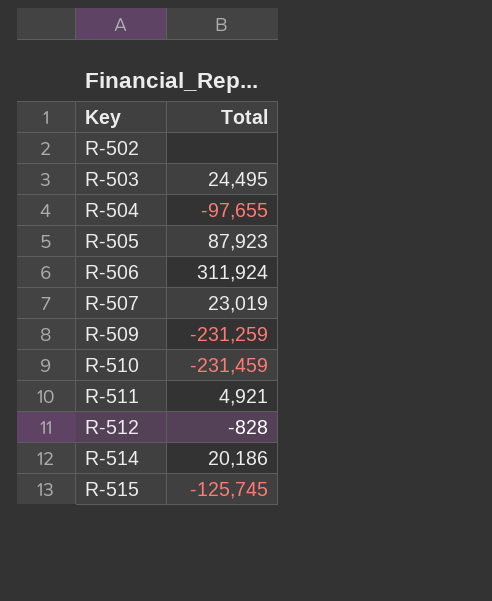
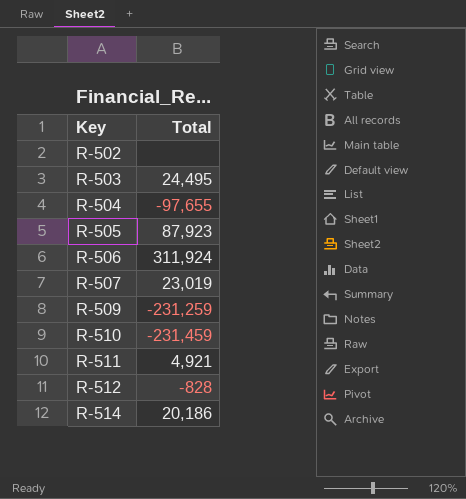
row R-515: -125,745 -> none

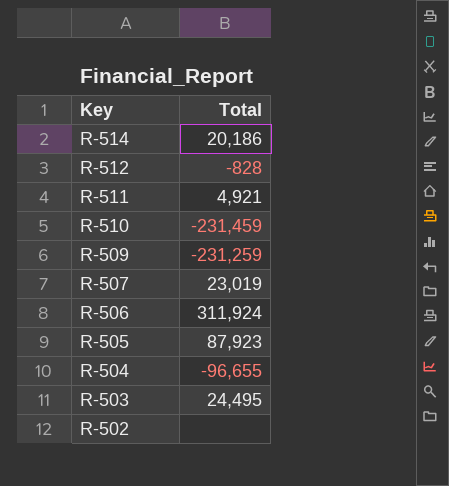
row order: Key ascending -> Key descending
R-504 | Total: -97,655 -> -96,655

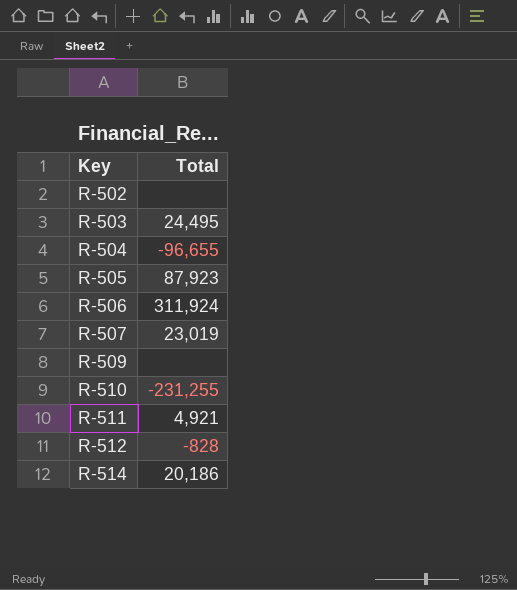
row order: Key descending -> Key ascending
R-509 | Total: -231,259 -> none
R-510 | Total: -231,459 -> -231,255

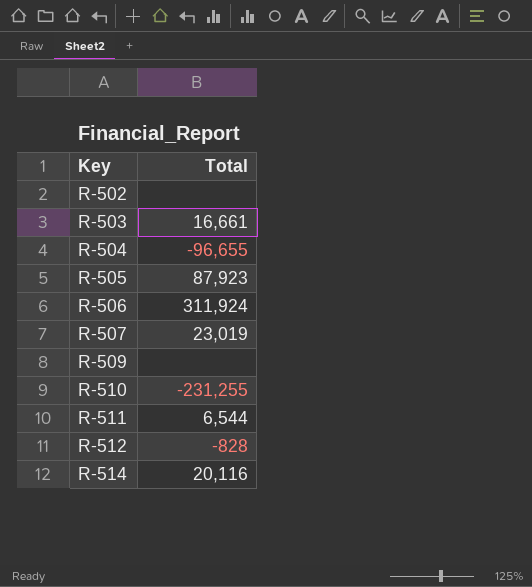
R-503 | Total: 24,495 -> 16,661
R-511 | Total: 4,921 -> 6,544
R-514 | Total: 20,186 -> 20,116

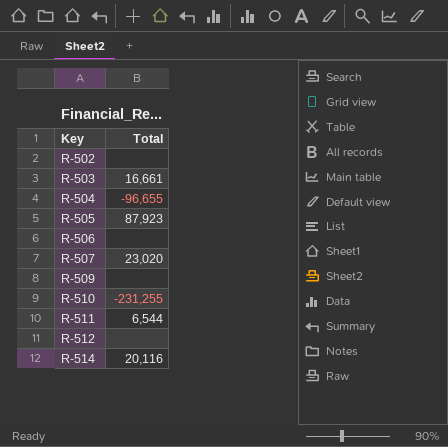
R-506 | Total: 311,924 -> none
R-507 | Total: 23,019 -> 23,020
R-512 | Total: -828 -> none

